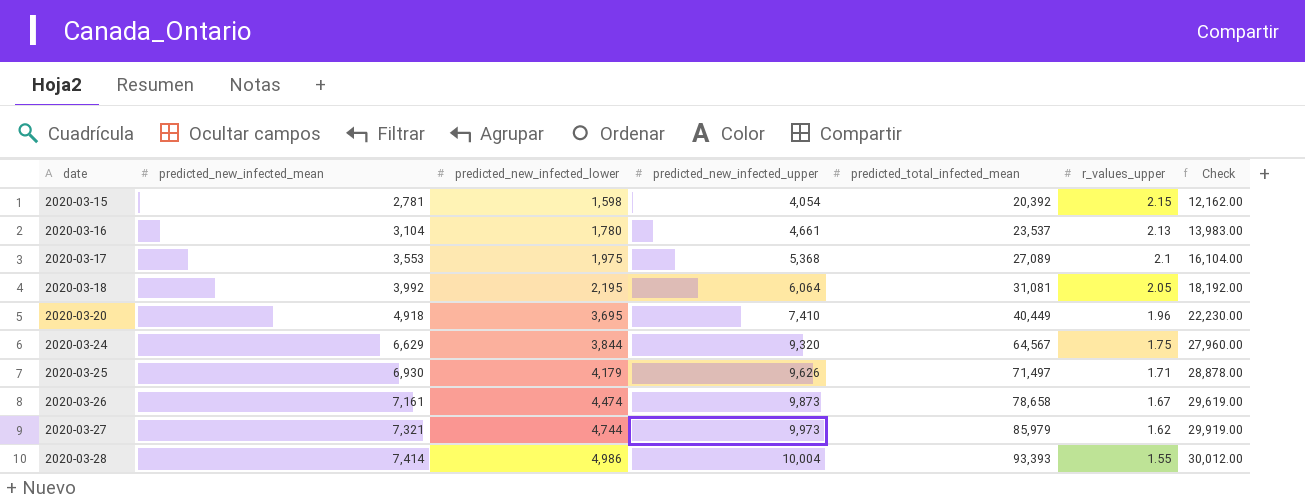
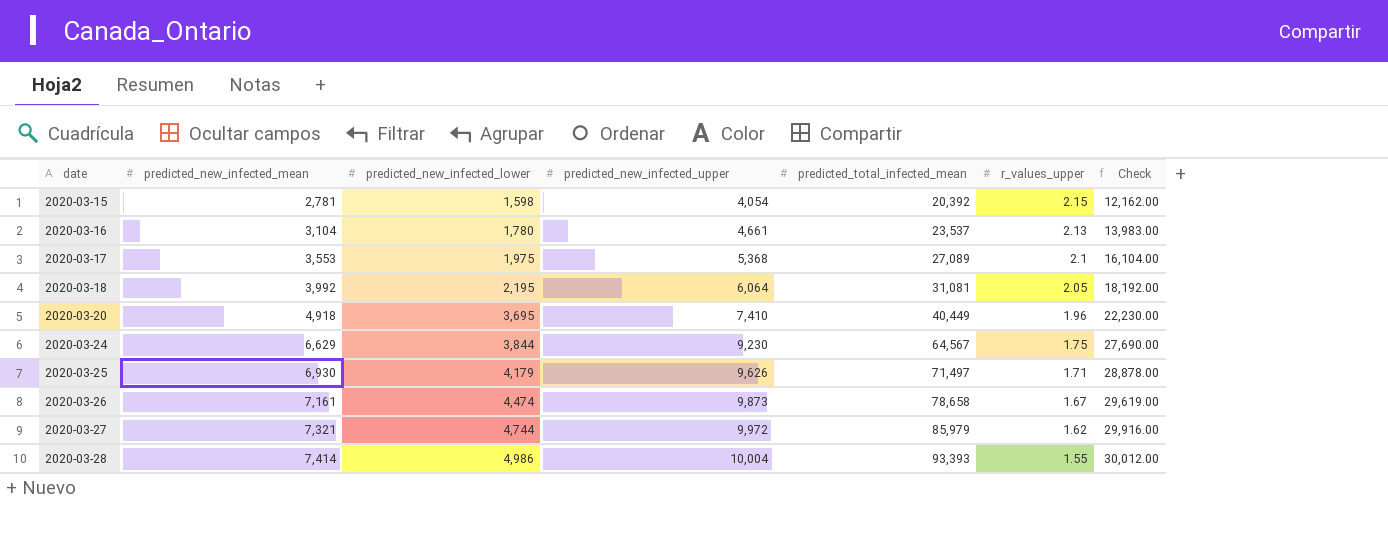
2020-03-24 | predicted_new_infected_upper: 9,320 -> 9,230
2020-03-24 | Check: 27,960.00 -> 27,690.00
2020-03-27 | predicted_new_infected_upper: 9,973 -> 9,972
2020-03-27 | Check: 29,919.00 -> 29,916.00

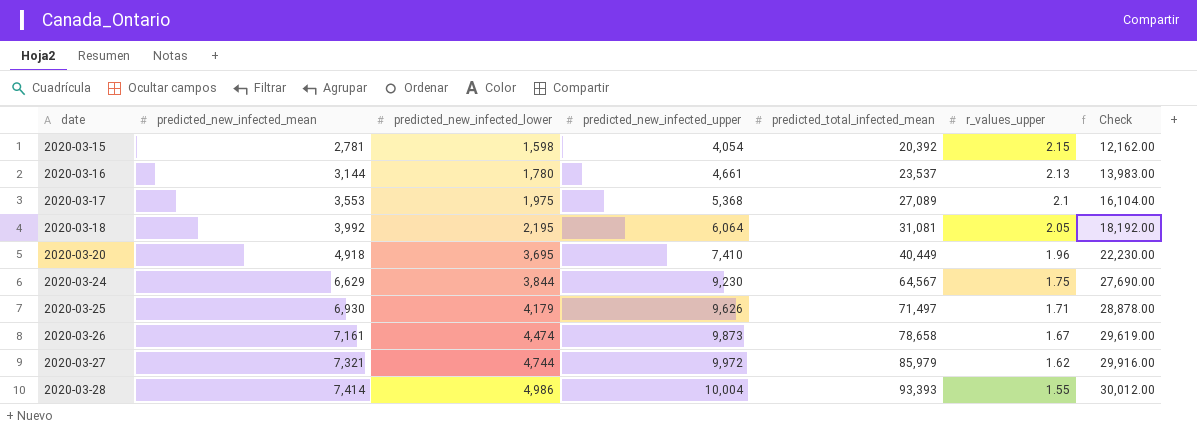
2020-03-16 | predicted_new_infected_mean: 3,104 -> 3,144

